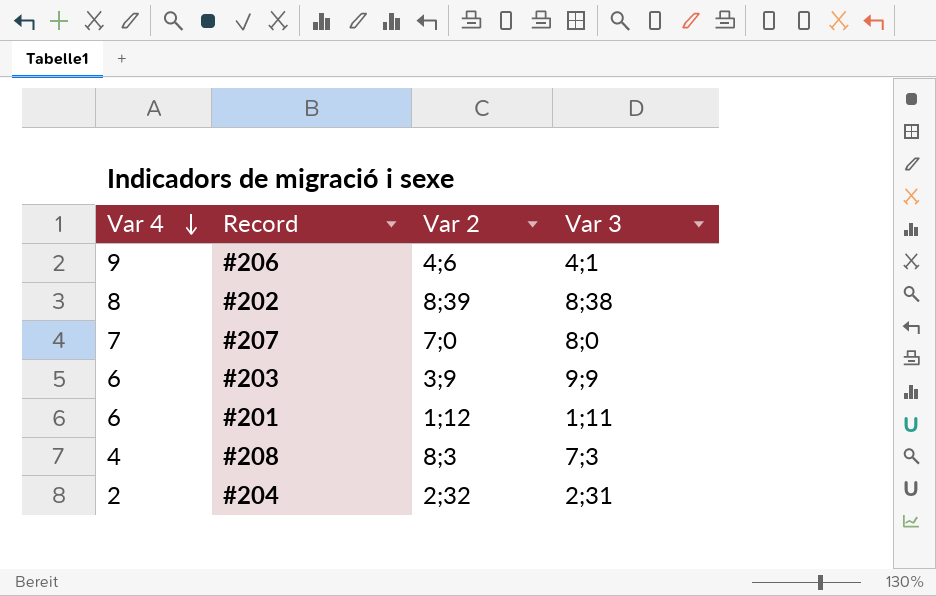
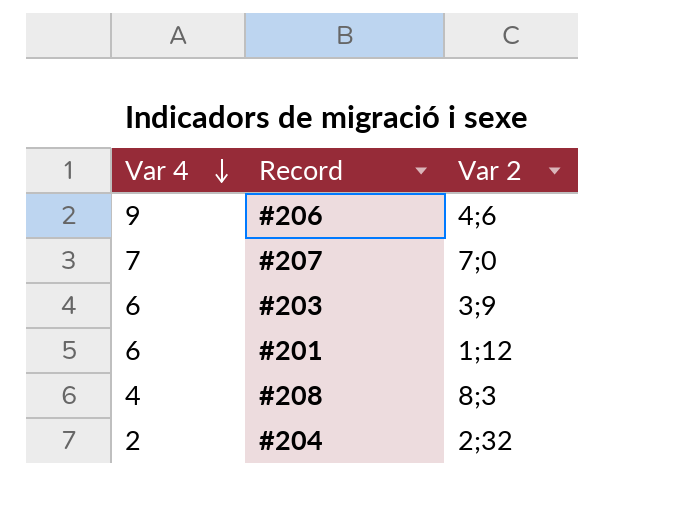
column Var 3 | position: 4 -> none
row #202: 8 | 8;39 | 8;38 -> none

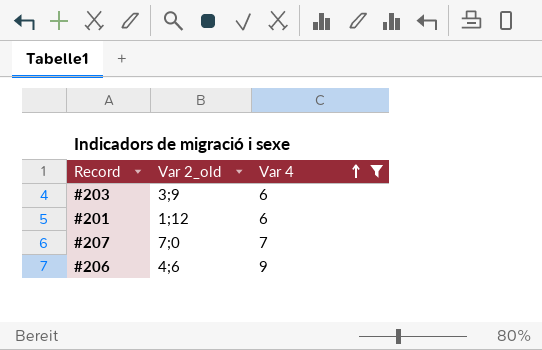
filter: none -> Var 4 >= 6
row order: Var 4 descending -> Var 4 ascending
column name: Var 2 -> Var 2_old
column Var 4 | position: 1 -> 3

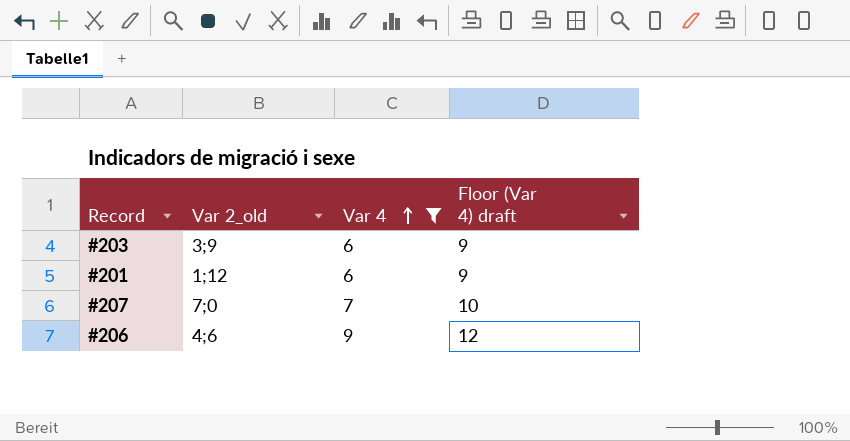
column Floor (Var 4) draft | formula: none -> [Var 4] + 3

